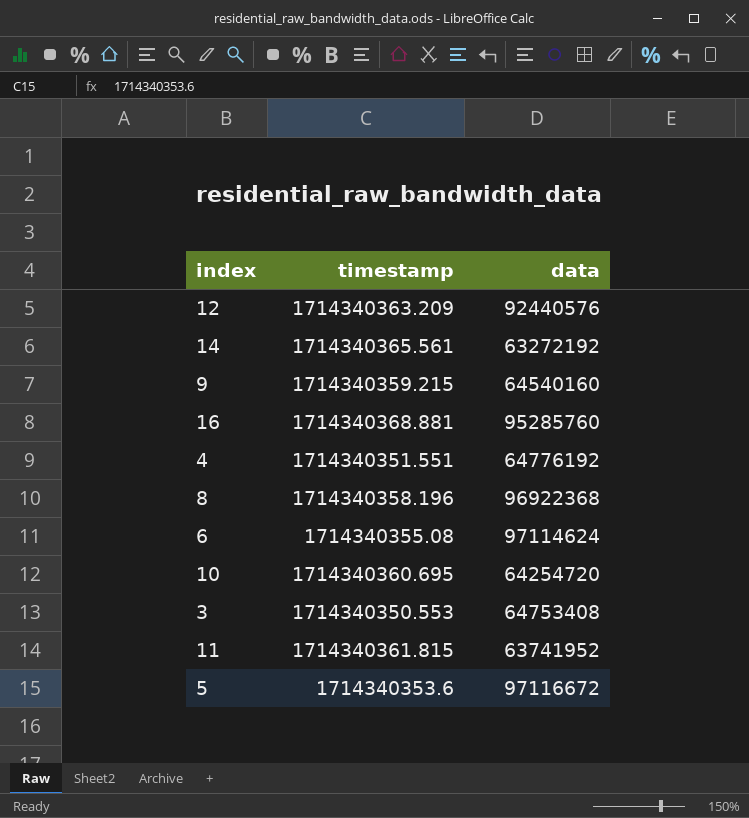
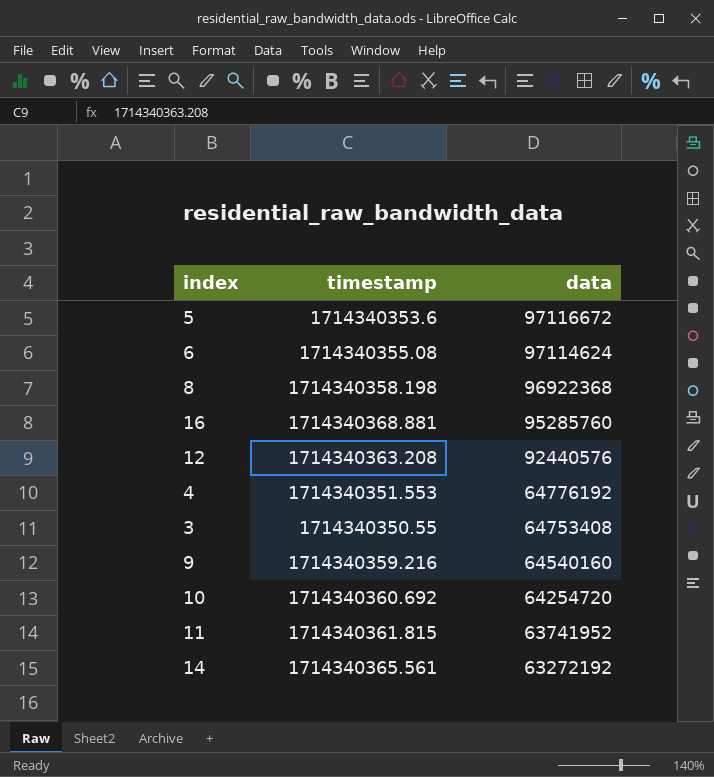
row order: none -> data descending
8 | timestamp: 1714340358.196 -> 1714340358.198
12 | timestamp: 1714340363.209 -> 1714340363.208
4 | timestamp: 1714340351.551 -> 1714340351.553
3 | timestamp: 1714340350.553 -> 1714340350.55
9 | timestamp: 1714340359.215 -> 1714340359.216
10 | timestamp: 1714340360.695 -> 1714340360.692

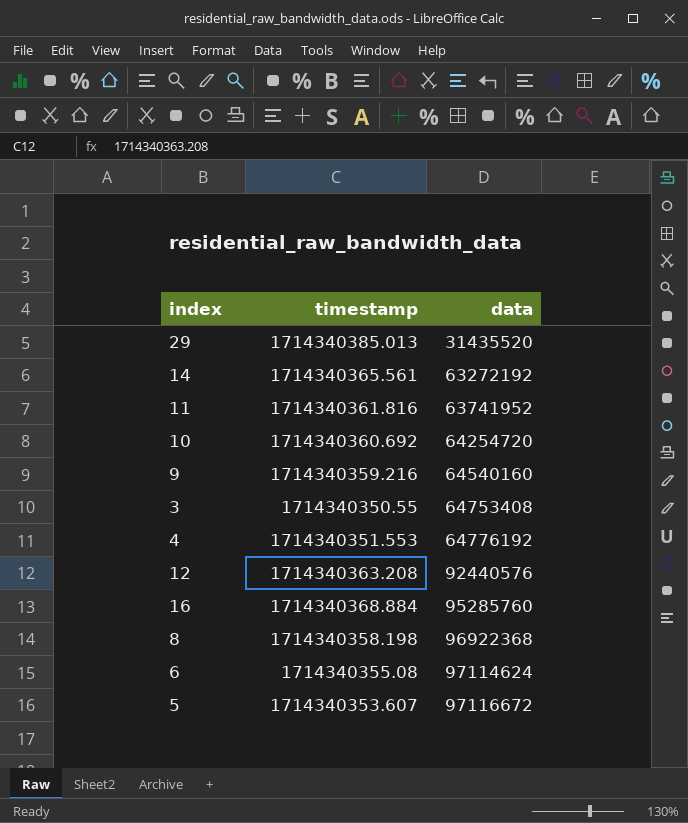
row order: data descending -> data ascending
row 29: none -> 1714340385.013 | 31435520
11 | timestamp: 1714340361.815 -> 1714340361.816
16 | timestamp: 1714340368.881 -> 1714340368.884
5 | timestamp: 1714340353.6 -> 1714340353.607

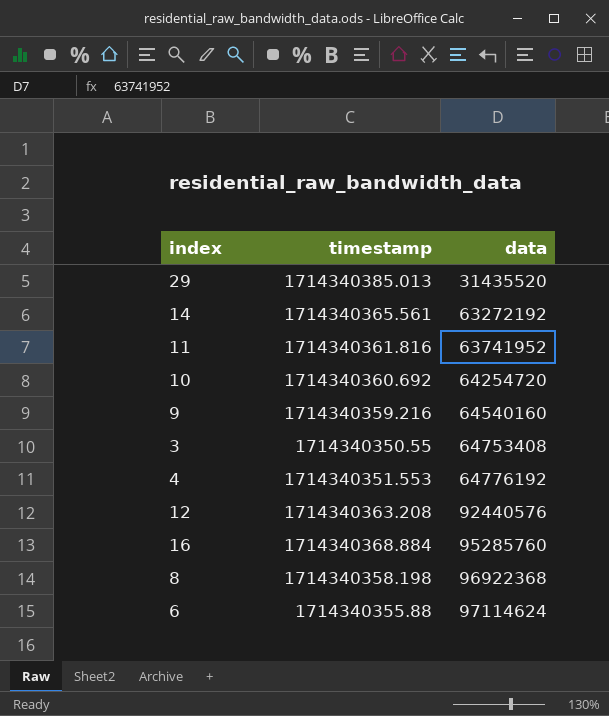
row 5: 1714340353.607 | 97116672 -> none
6 | timestamp: 1714340355.08 -> 1714340355.88

